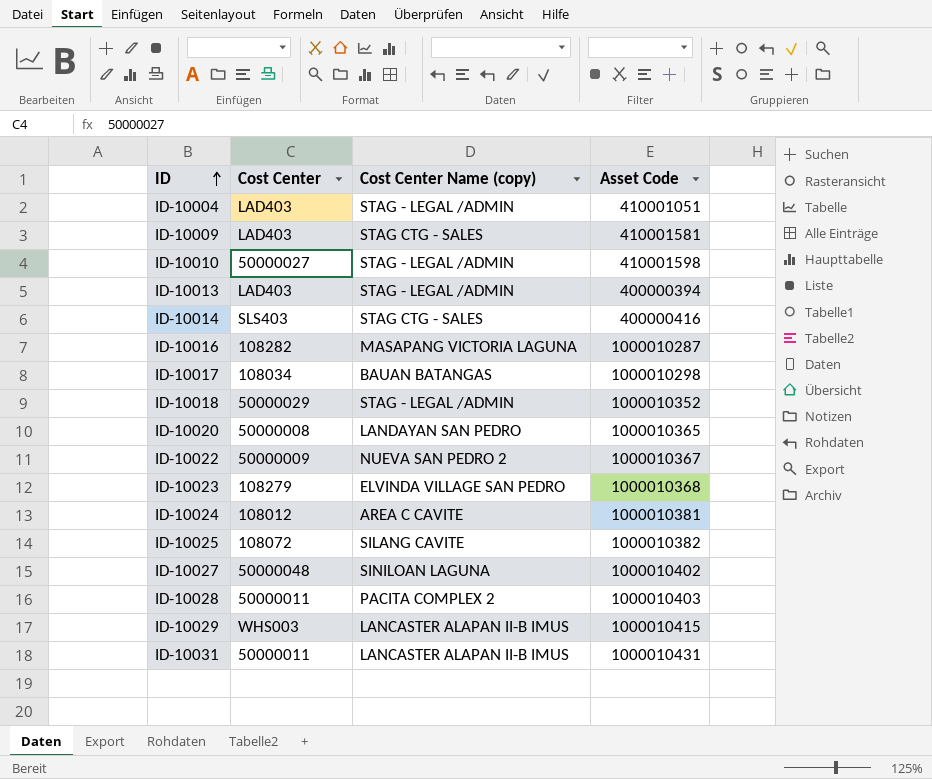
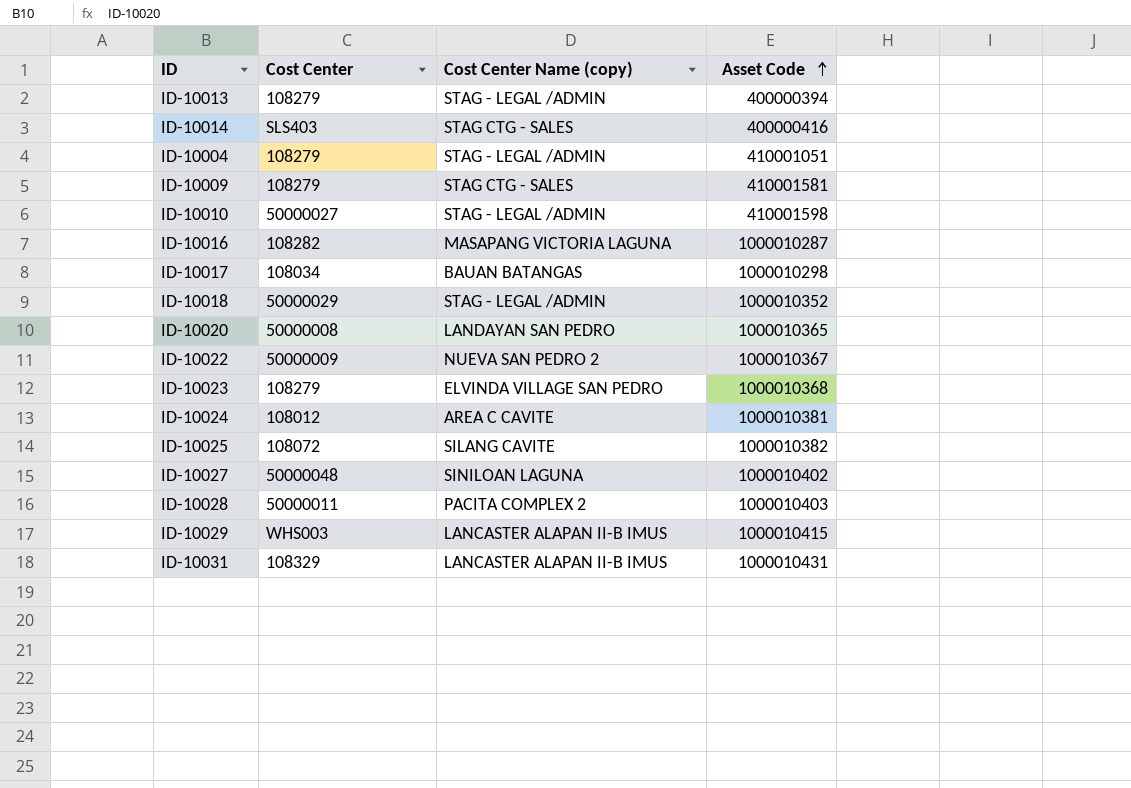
row order: ID ascending -> Asset Code ascending
ID-10013 | Cost Center: LAD403 -> 108279
ID-10004 | Cost Center: LAD403 -> 108279
ID-10009 | Cost Center: LAD403 -> 108279
ID-10031 | Cost Center: 50000011 -> 108329

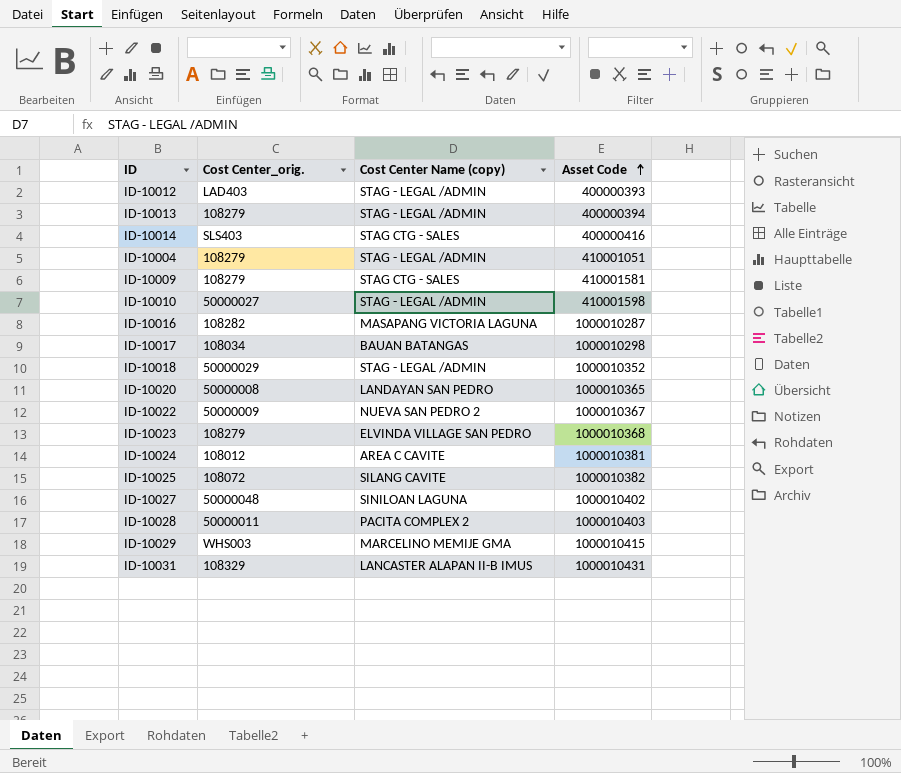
column name: Cost Center -> Cost Center_orig.
row ID-10012: none -> LAD403 | STAG - LEGAL /ADMIN | 400000393
ID-10029 | Cost Center Name (copy): LANCASTER ALAPAN II-B IMUS -> MARCELINO MEMIJE GMA

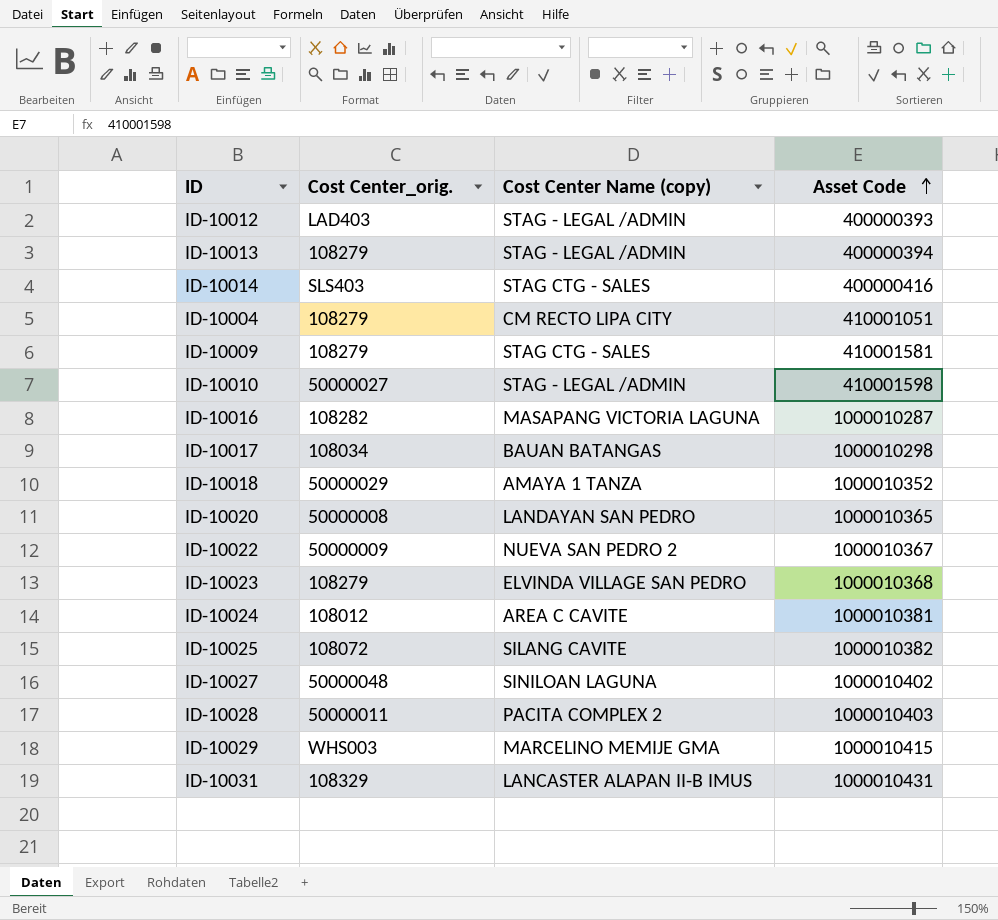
ID-10004 | Cost Center Name (copy): STAG - LEGAL /ADMIN -> CM RECTO LIPA CITY
ID-10018 | Cost Center Name (copy): STAG - LEGAL /ADMIN -> AMAYA 1 TANZA

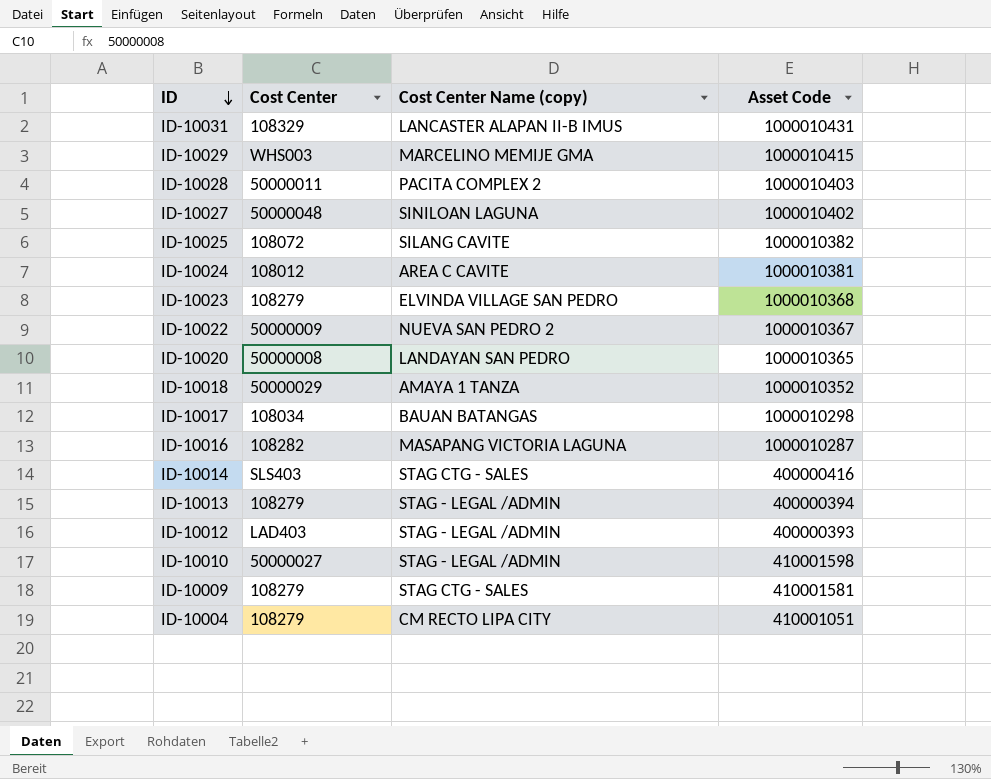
row order: Asset Code ascending -> ID descending
column name: Cost Center_orig. -> Cost Center

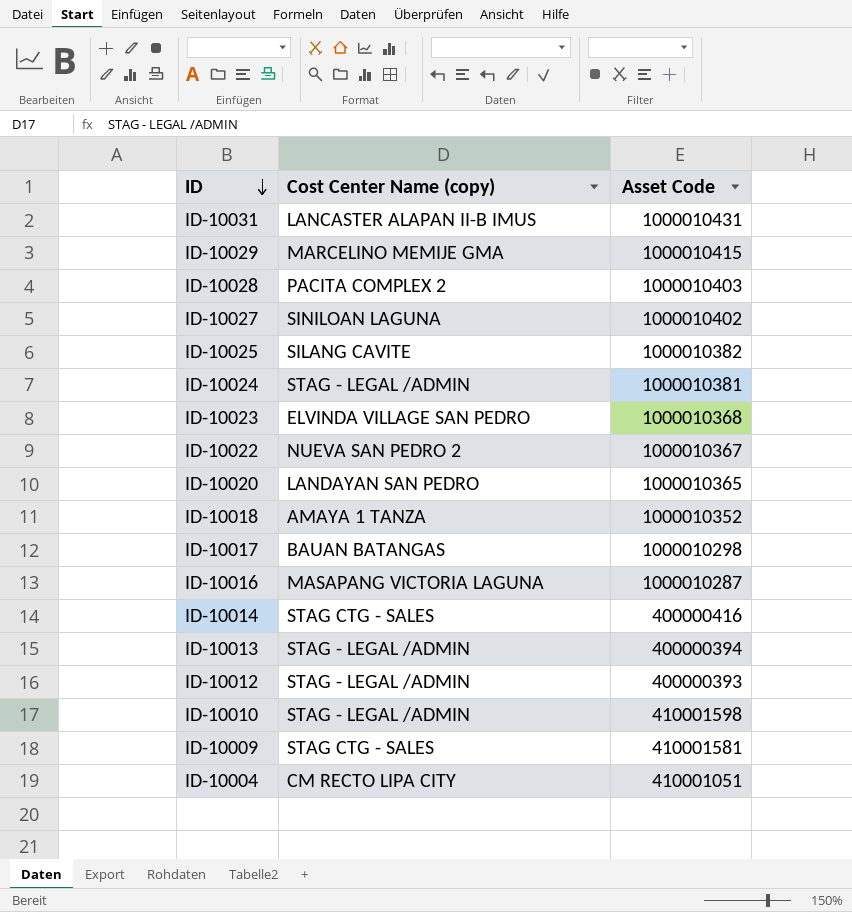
column Cost Center | position: 2 -> none
ID-10024 | Cost Center Name (copy): AREA C CAVITE -> STAG - LEGAL /ADMIN

